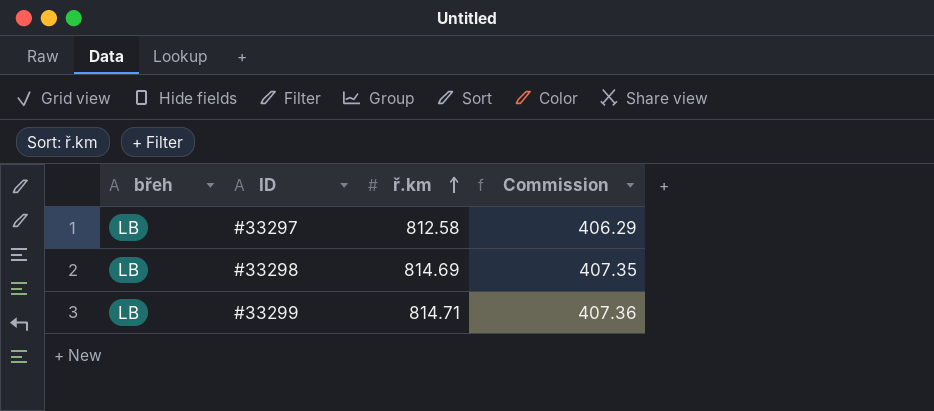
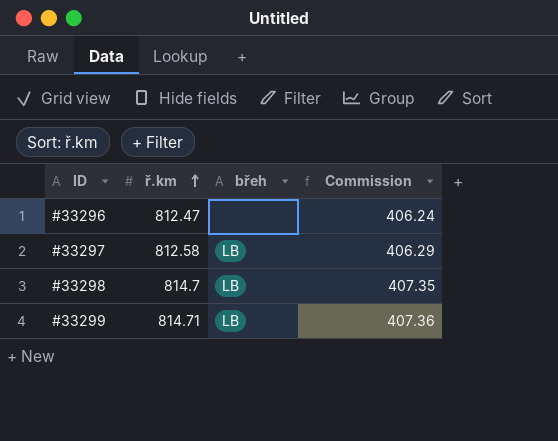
column břeh | position: 1 -> 3
row #33296: none -> 812.47 | none | 406.24
#33298 | ř.km: 814.69 -> 814.7

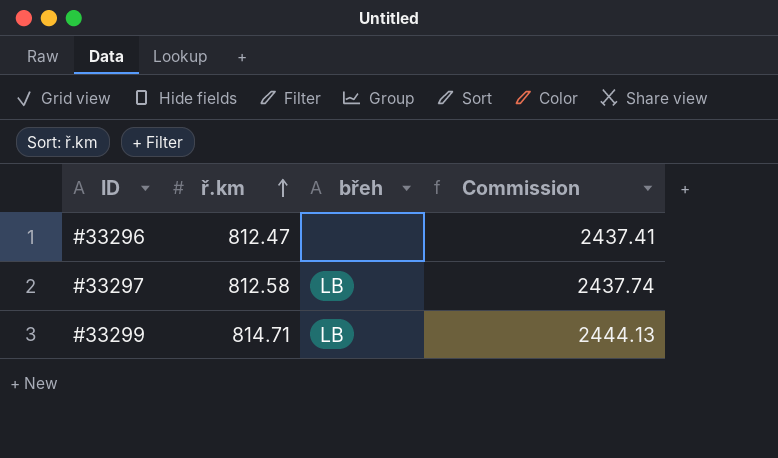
column Commission | formula: [ř.km] * 0.5 -> [ř.km] * 3
row #33298: 814.7 | LB | 407.35 -> none

